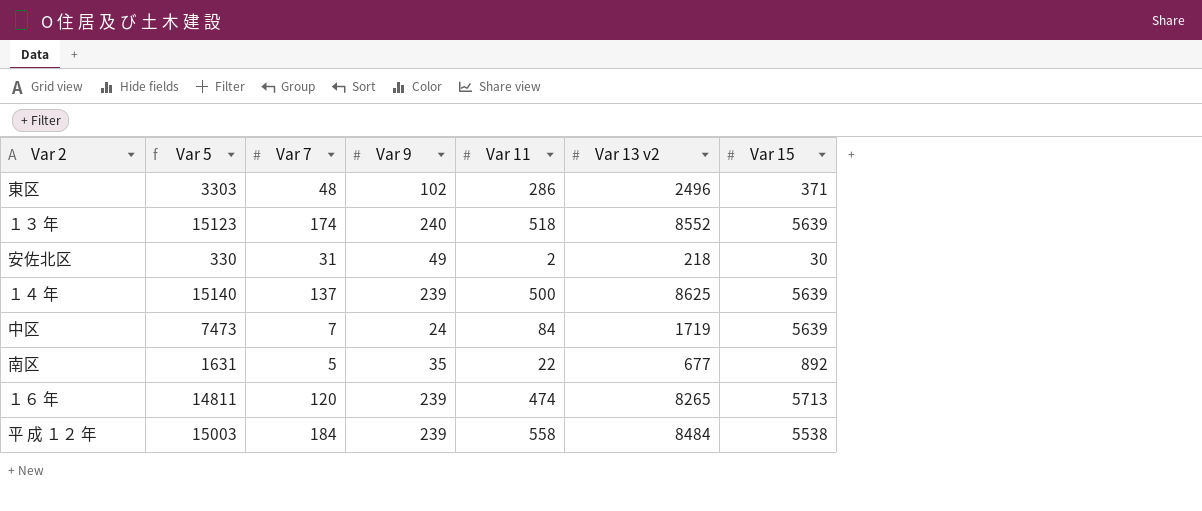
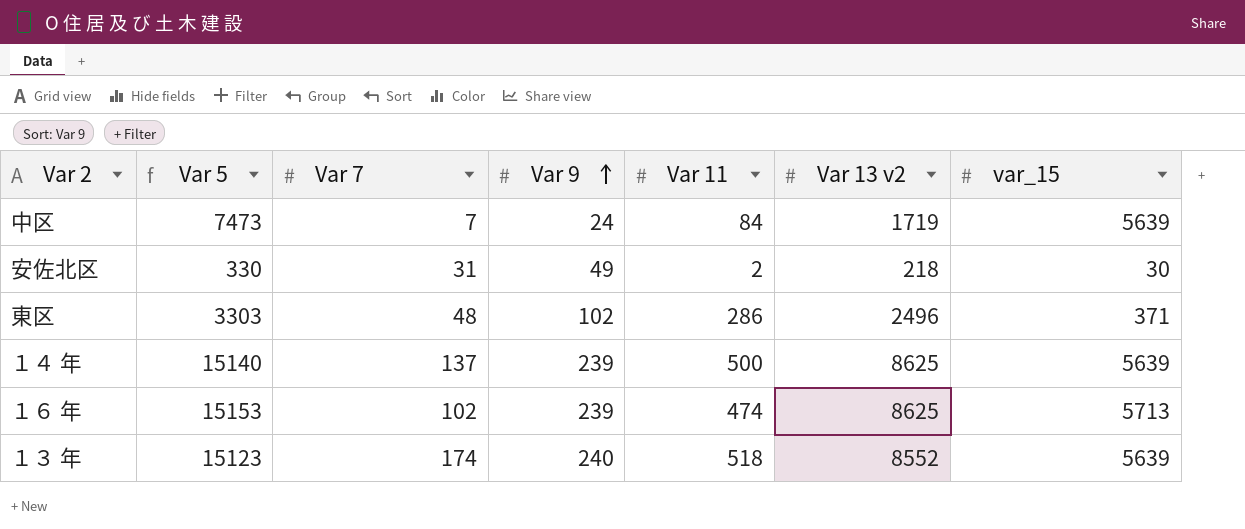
row order: none -> Var 9 ascending
column name: Var 15 -> var_15
row 南区: 1631 | 5 | 35 | 22 | 677 | 892 -> none
row 平 成 １２ 年: 15003 | 184 | 239 | 558 | 8484 | 5538 -> none
１６ 年 | Var 5: 14811 -> 15153
１６ 年 | Var 7: 120 -> 102
１６ 年 | Var 13 v2: 8265 -> 8625

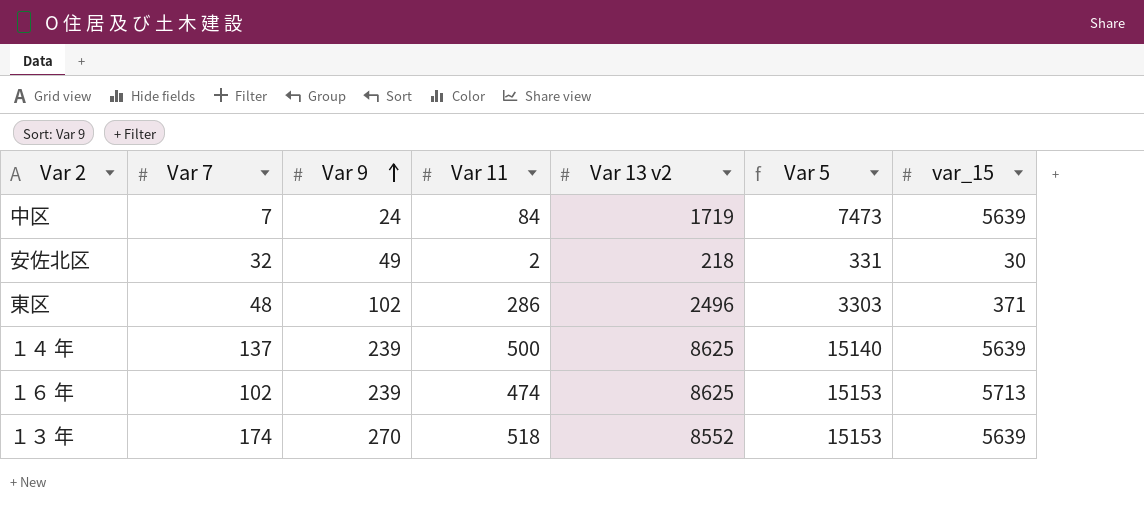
column Var 5 | position: 2 -> 6
安佐北区 | Var 7: 31 -> 32
安佐北区 | Var 5: 330 -> 331
１３ 年 | Var 9: 240 -> 270
１３ 年 | Var 5: 15123 -> 15153

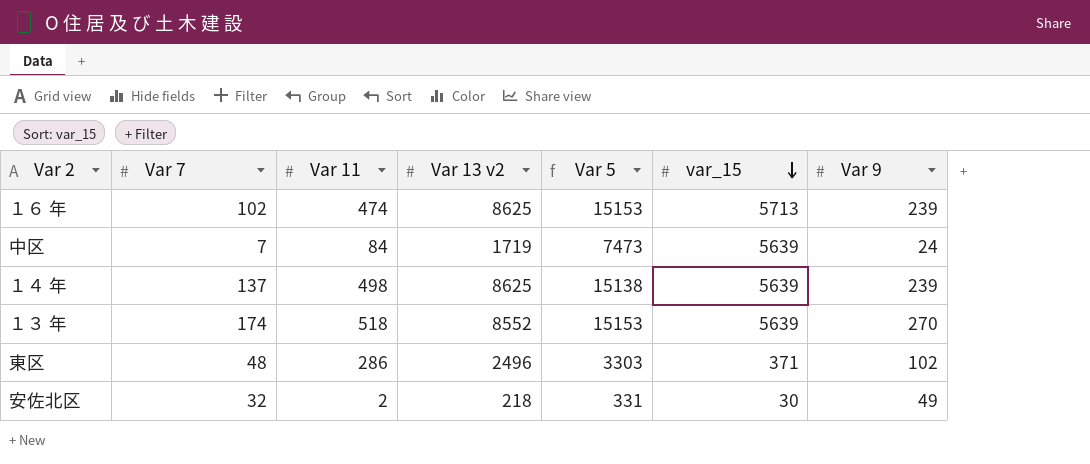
row order: Var 9 ascending -> var_15 descending
column Var 9 | position: 3 -> 7
１４ 年 | Var 11: 500 -> 498
１４ 年 | Var 5: 15140 -> 15138

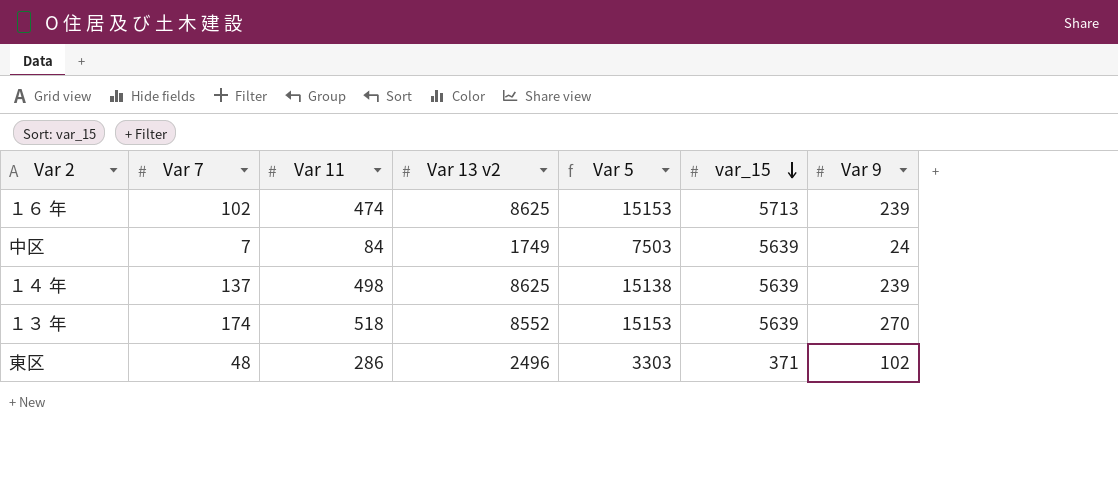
row 安佐北区: 32 | 2 | 218 | 331 | 30 | 49 -> none
中区 | Var 13 v2: 1719 -> 1749
中区 | Var 5: 7473 -> 7503

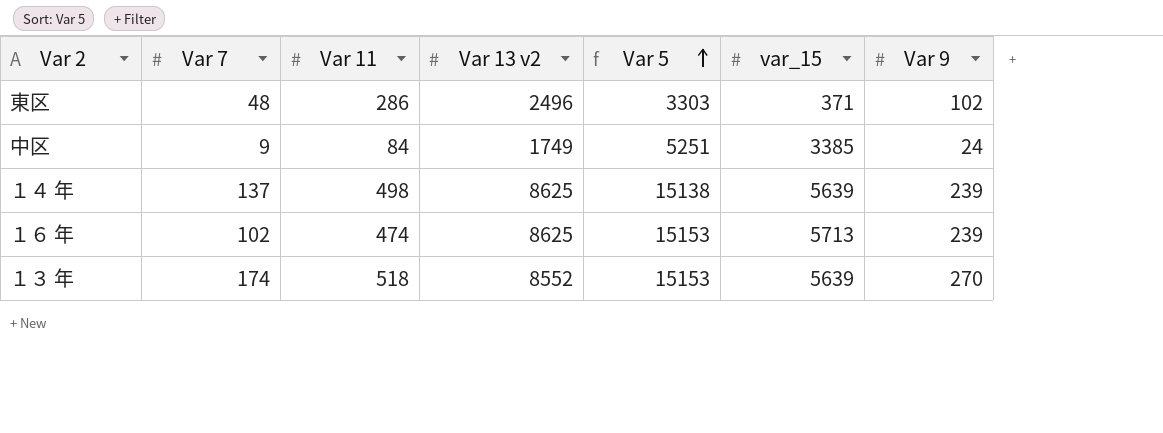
row order: var_15 descending -> Var 5 ascending
中区 | Var 7: 7 -> 9
中区 | Var 5: 7503 -> 5251
中区 | var_15: 5639 -> 3385

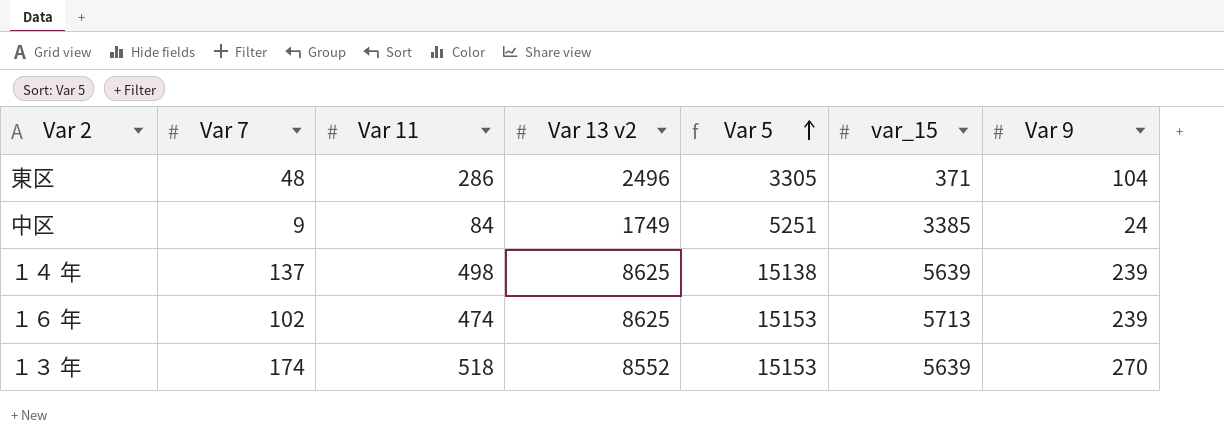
東区 | Var 5: 3303 -> 3305
東区 | Var 9: 102 -> 104

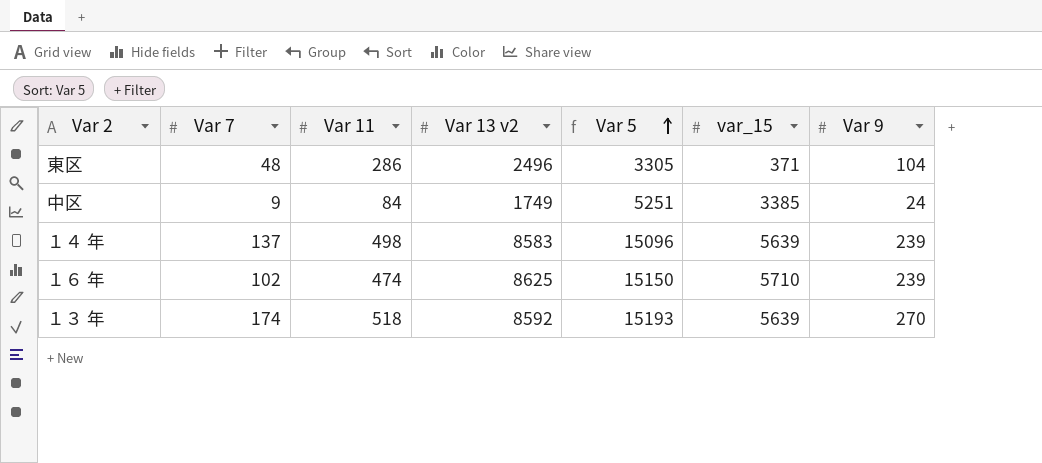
１４ 年 | Var 13 v2: 8625 -> 8583
１４ 年 | Var 5: 15138 -> 15096
１６ 年 | Var 5: 15153 -> 15150
１６ 年 | var_15: 5713 -> 5710
１３ 年 | Var 13 v2: 8552 -> 8592
１３ 年 | Var 5: 15153 -> 15193

